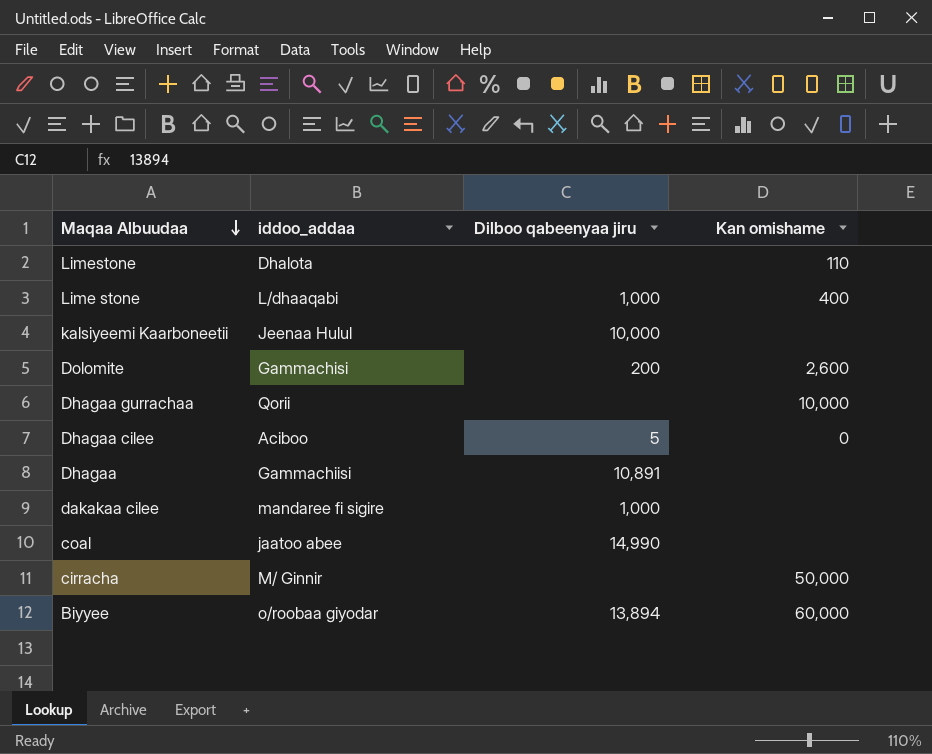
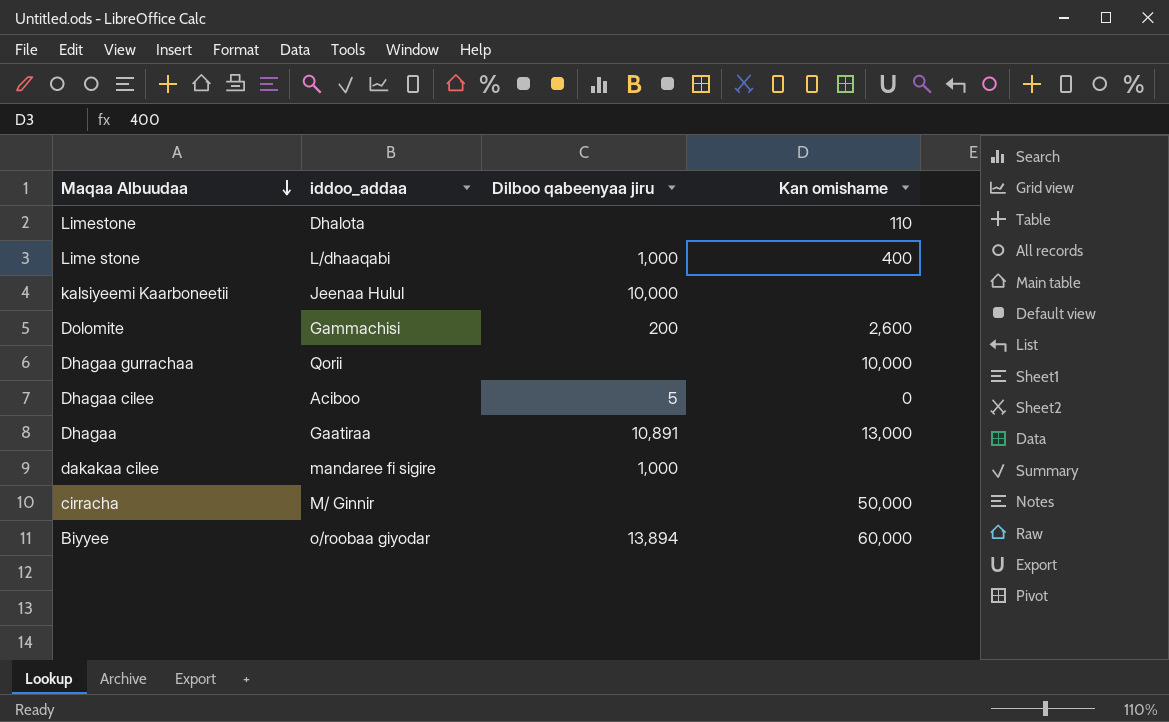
row coal: jaatoo abee | 14,990 | none -> none
Dhagaa | iddoo_addaa: Gammachiisi -> Gaatiraa
Dhagaa | Kan omishame: none -> 13,000

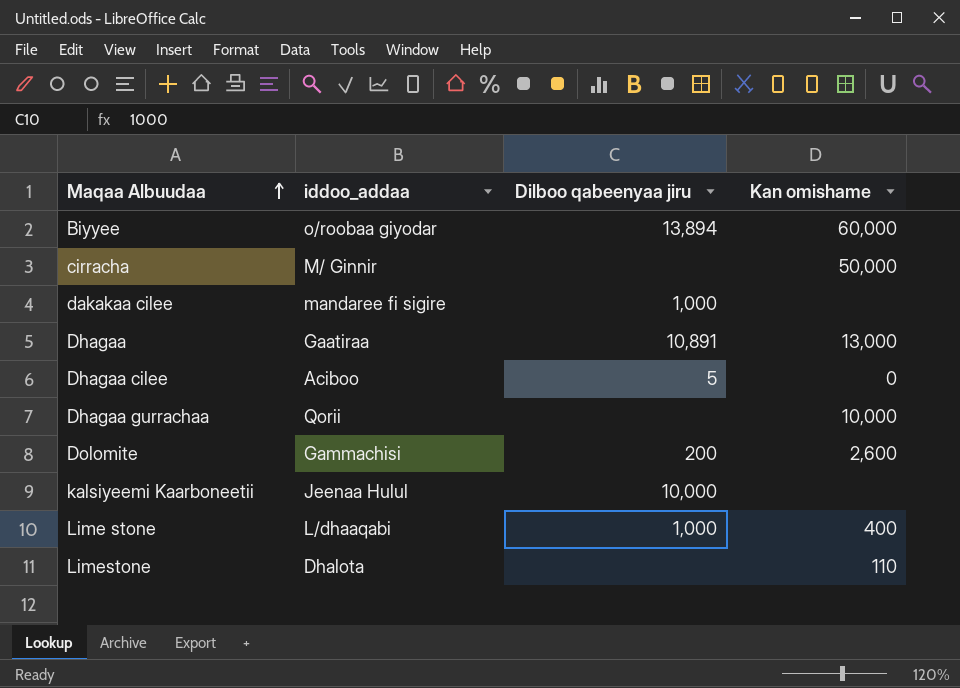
row order: Maqaa Albuudaa descending -> Maqaa Albuudaa ascending

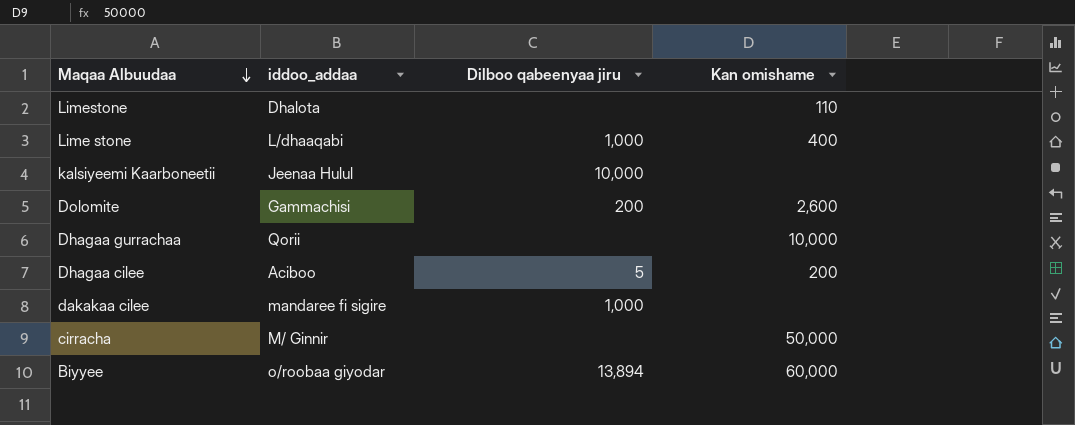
row order: Maqaa Albuudaa ascending -> Maqaa Albuudaa descending
row Dhagaa: Gaatiraa | 10,891 | 13,000 -> none
Dhagaa cilee | Kan omishame: 0 -> 200

